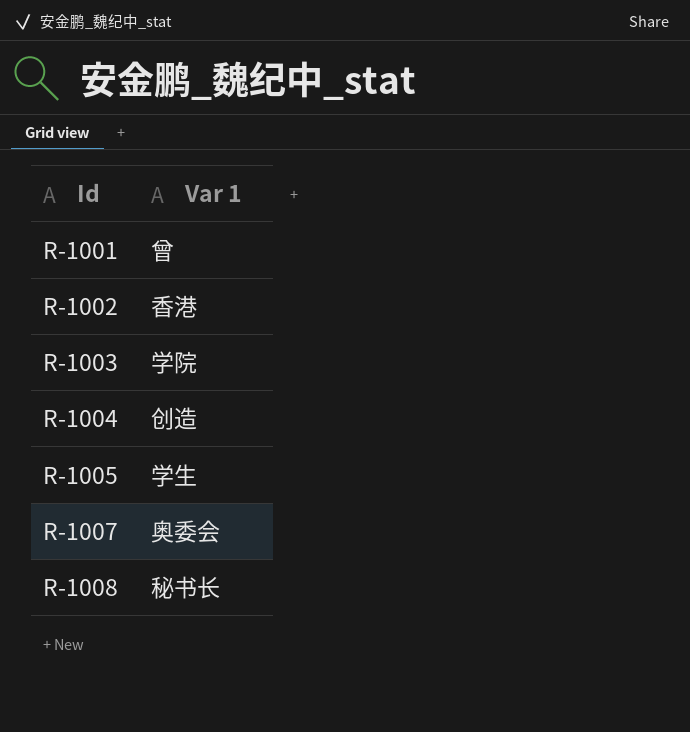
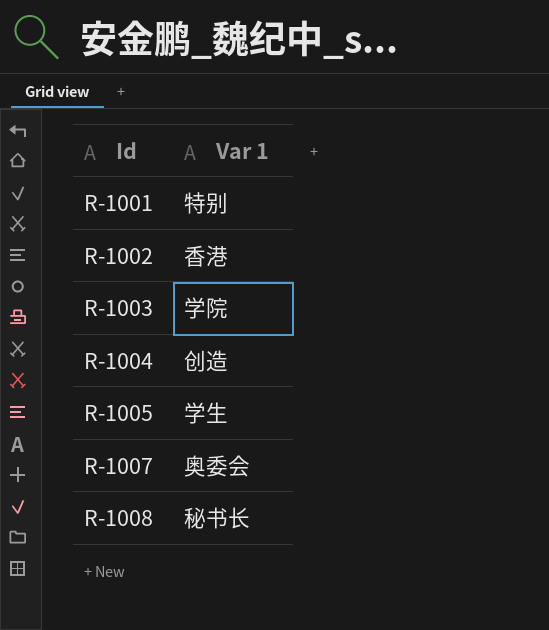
R-1001 | Var 1: 曾 -> 特别

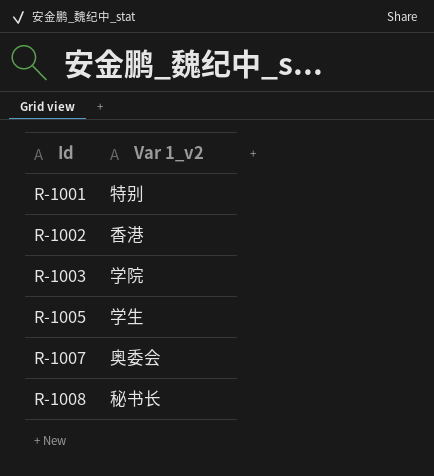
column name: Var 1 -> Var 1_v2
row R-1004: 创造 -> none

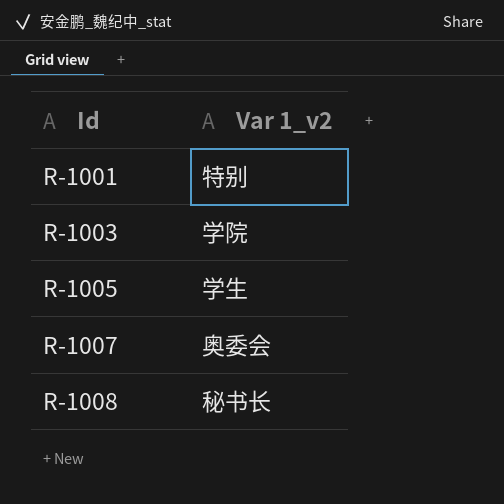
row R-1002: 香港 -> none

